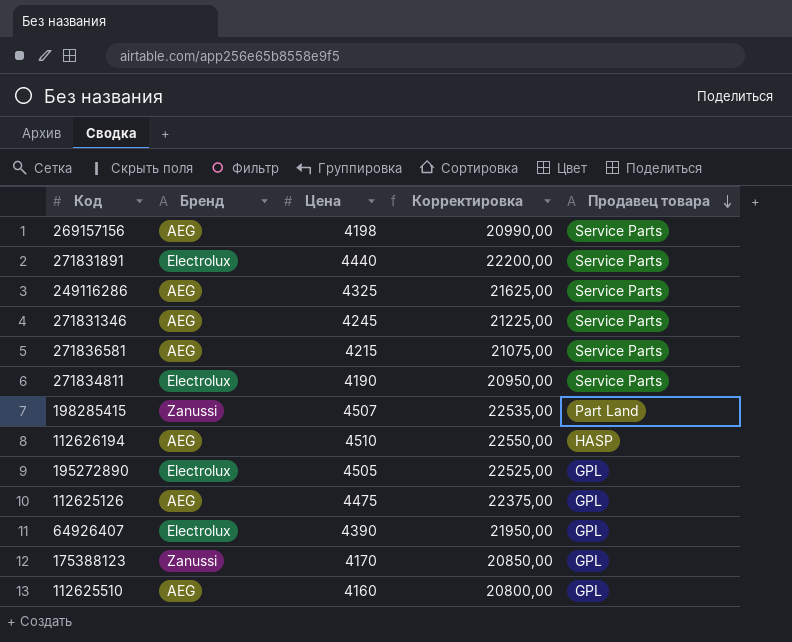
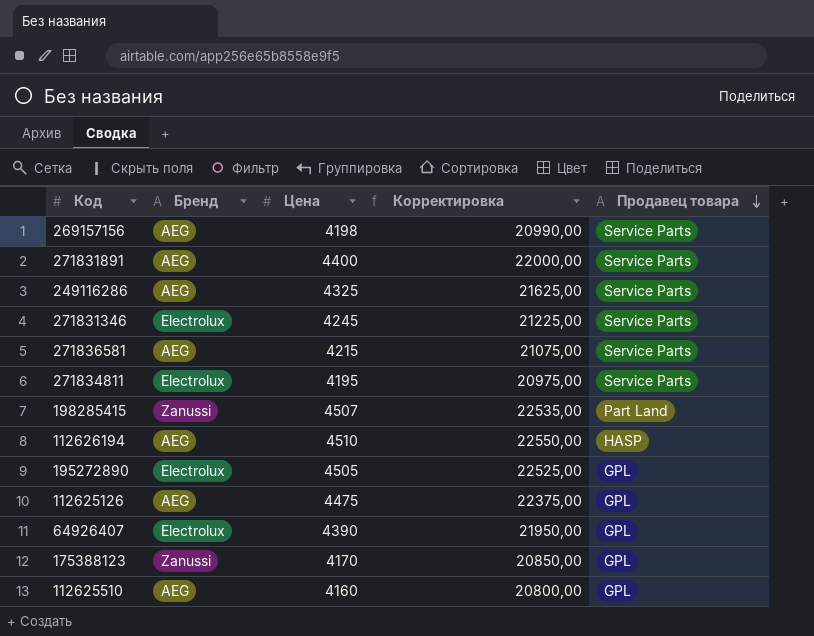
271831891 | Бренд: Electrolux -> AEG
271831891 | Цена: 4440 -> 4400
271831891 | Корректировка: 22200,00 -> 22000,00
271831346 | Бренд: AEG -> Electrolux
271834811 | Цена: 4190 -> 4195
271834811 | Корректировка: 20950,00 -> 20975,00

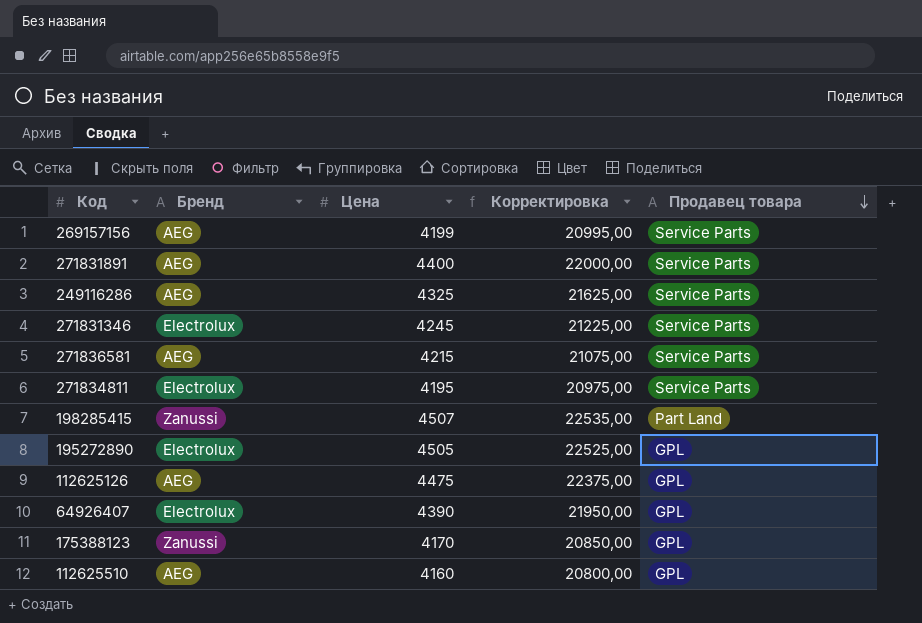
row 112626194: AEG | 4510 | 22550,00 | HASP -> none
269157156 | Цена: 4198 -> 4199
269157156 | Корректировка: 20990,00 -> 20995,00

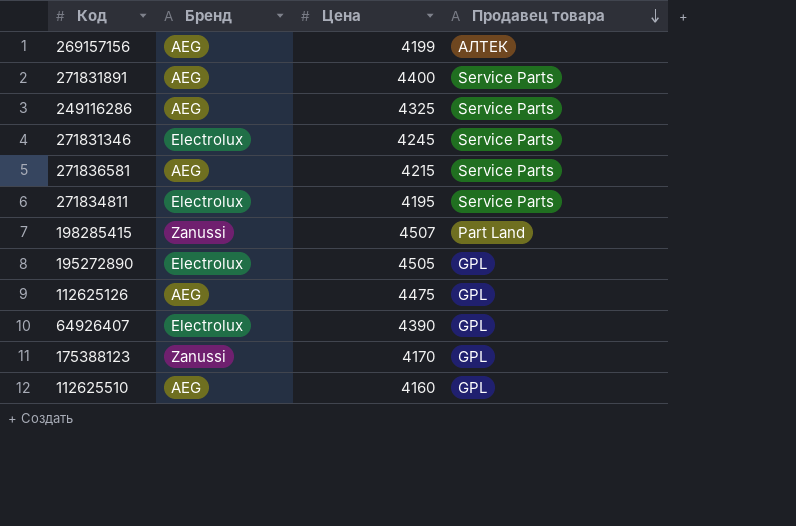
column Корректировка | formula: [Цена] * 5 -> none
269157156 | Продавец товара: Service Parts -> АЛТЕК

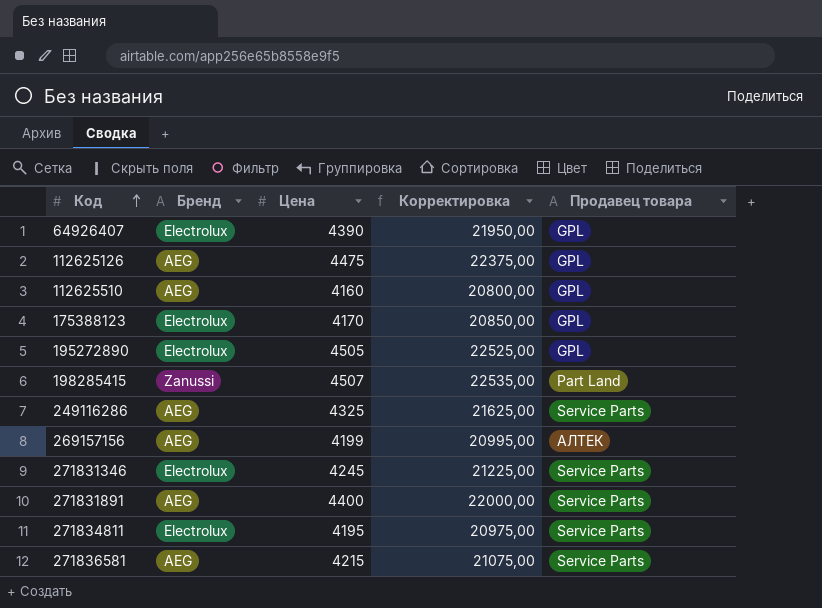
row order: Продавец товара descending -> Код ascending
column Корректировка | formula: none -> [Цена] * 5
175388123 | Бренд: Zanussi -> Electrolux

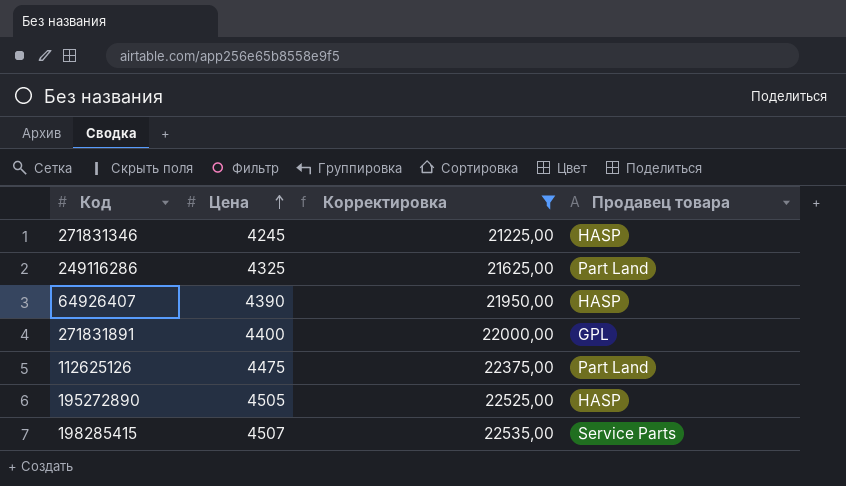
filter: none -> Корректировка >= 21225,00
row order: Код ascending -> Цена ascending
column Бренд | position: 2 -> none
271831346 | Продавец товара: Service Parts -> HASP
249116286 | Продавец товара: Service Parts -> Part Land
64926407 | Продавец товара: GPL -> HASP
271831891 | Продавец товара: Service Parts -> GPL
112625126 | Продавец товара: GPL -> Part Land
195272890 | Продавец товара: GPL -> HASP
198285415 | Продавец товара: Part Land -> Service Parts

